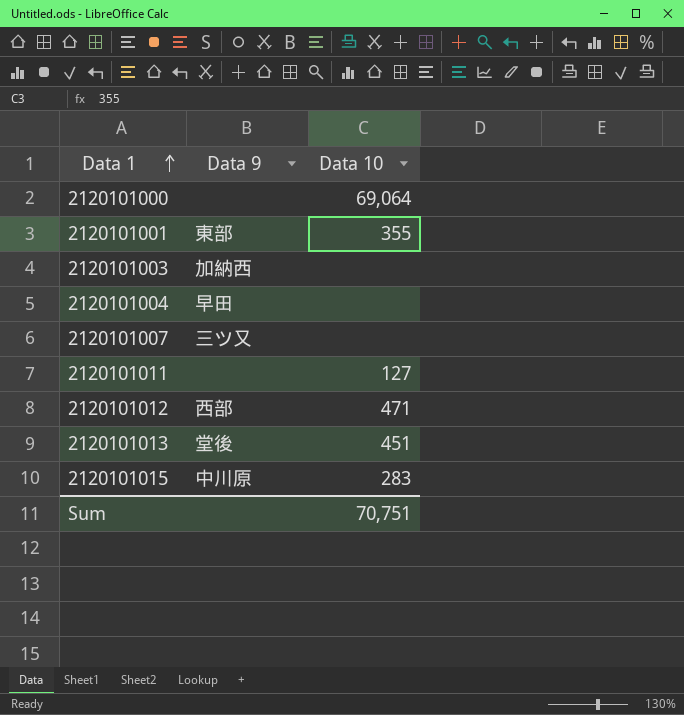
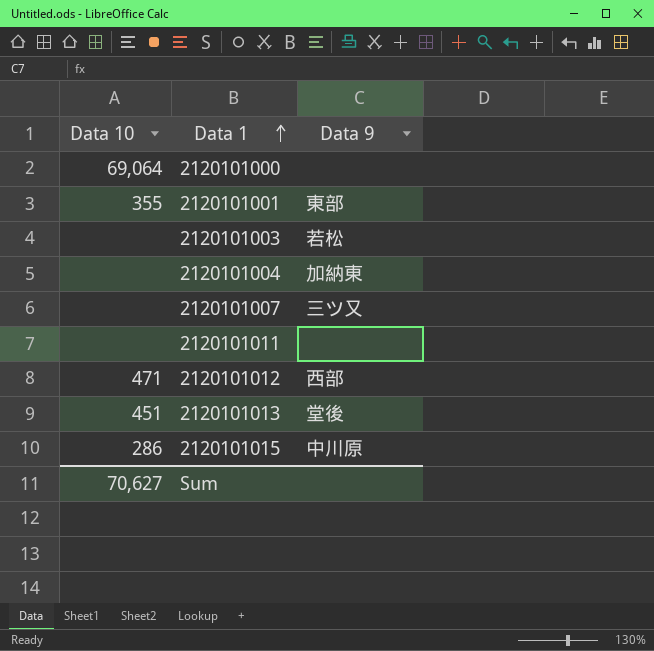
column Data 10 | position: 3 -> 1
2120101003 | Data 9: 加納西 -> 若松
2120101004 | Data 9: 早田 -> 加納東
2120101011 | Data 10: 127 -> none
2120101015 | Data 10: 283 -> 286
Sum | Data 10: 70,751 -> 70,627

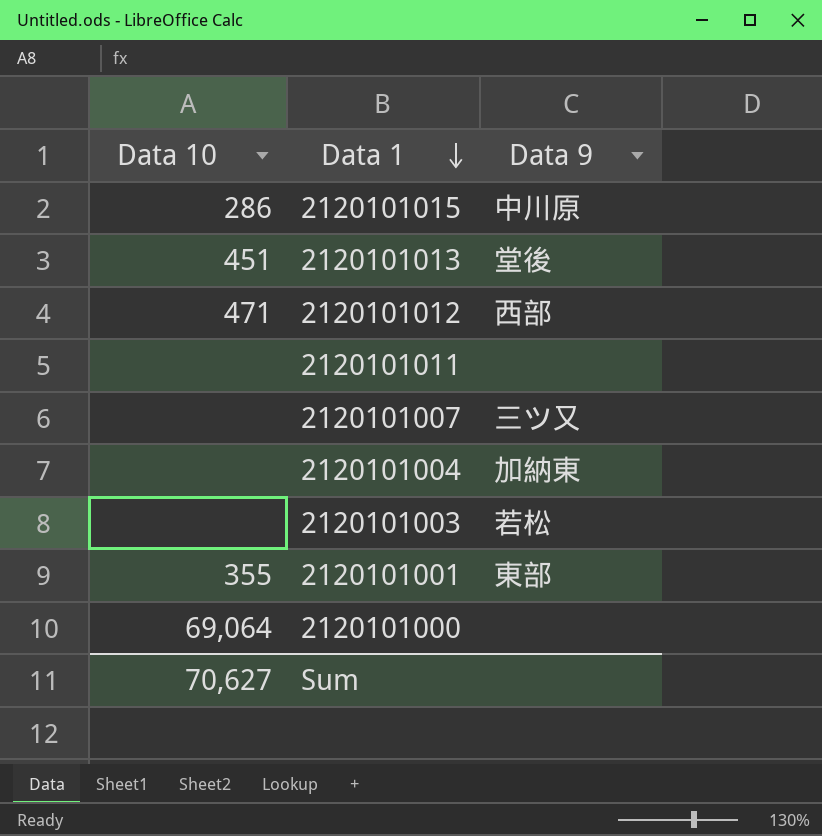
row order: Data 1 ascending -> Data 1 descending

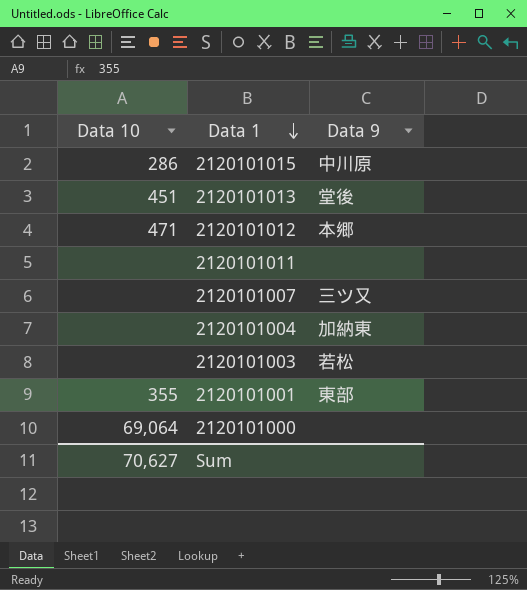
2120101012 | Data 9: 西部 -> 本郷

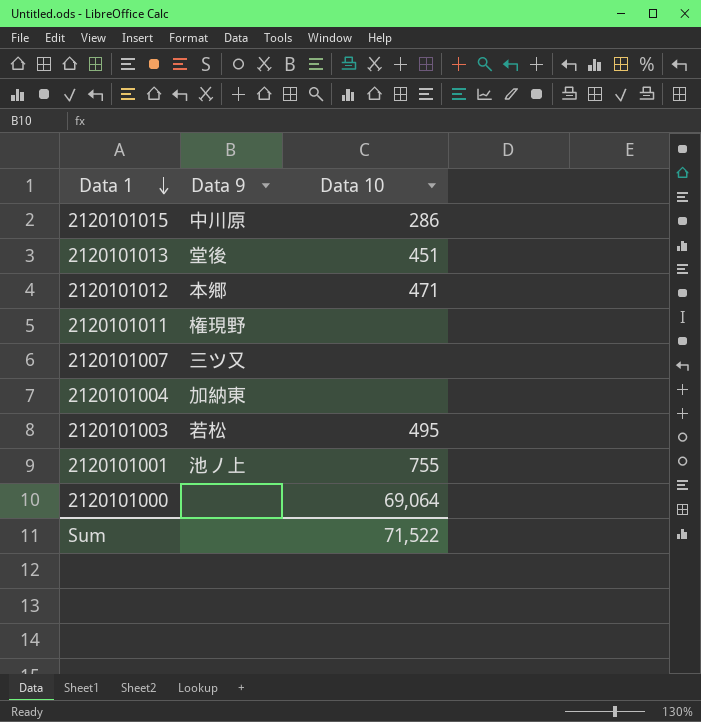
column Data 10 | position: 1 -> 3
2120101011 | Data 9: none -> 権現野
2120101003 | Data 10: none -> 495
2120101001 | Data 9: 東部 -> 池ノ上
2120101001 | Data 10: 355 -> 755
Sum | Data 10: 70,627 -> 71,522

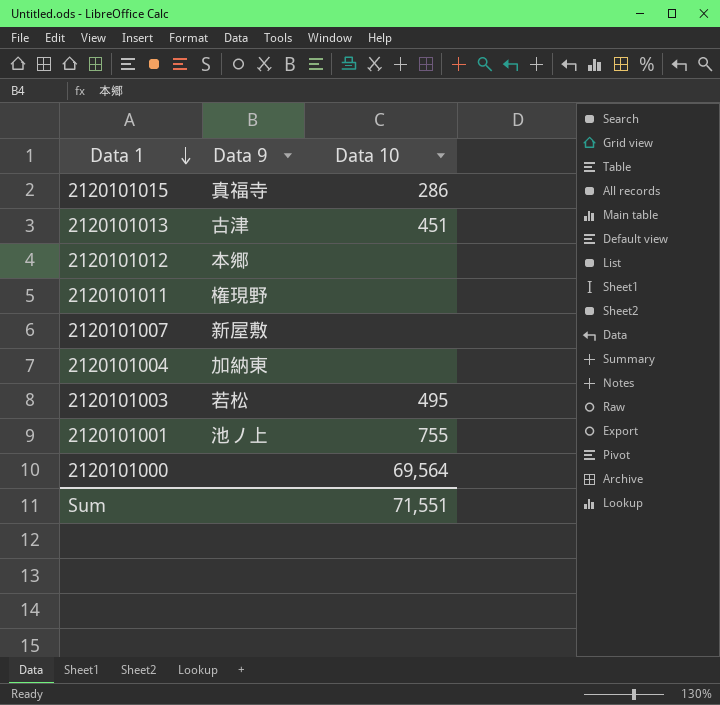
2120101015 | Data 9: 中川原 -> 真福寺
2120101013 | Data 9: 堂後 -> 古津
2120101012 | Data 10: 471 -> none
2120101007 | Data 9: 三ツ又 -> 新屋敷
2120101000 | Data 10: 69,064 -> 69,564
Sum | Data 10: 71,522 -> 71,551

